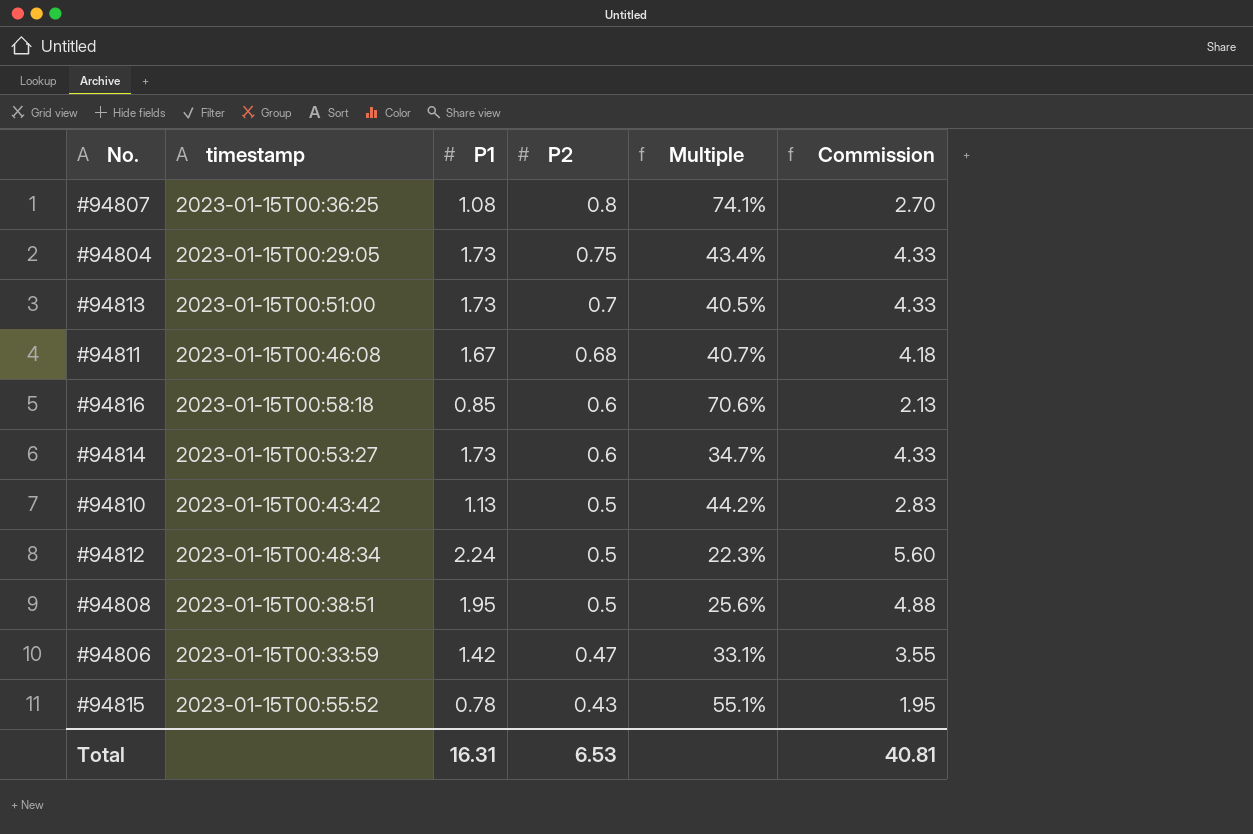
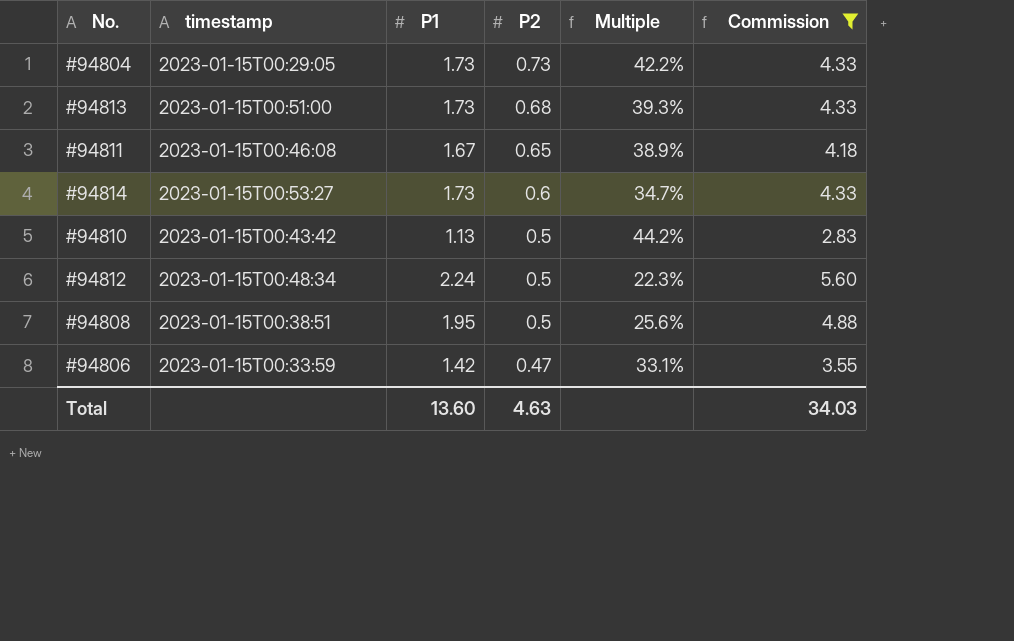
filter: none -> Commission >= 2.83
#94804 | P2: 0.75 -> 0.73
#94804 | Multiple: 43.4% -> 42.2%
#94813 | P2: 0.7 -> 0.68
#94813 | Multiple: 40.5% -> 39.3%
#94811 | P2: 0.68 -> 0.65
#94811 | Multiple: 40.7% -> 38.9%
Total | P1: 16.31 -> 13.60
Total | P2: 6.53 -> 4.63
Total | Commission: 40.81 -> 34.03

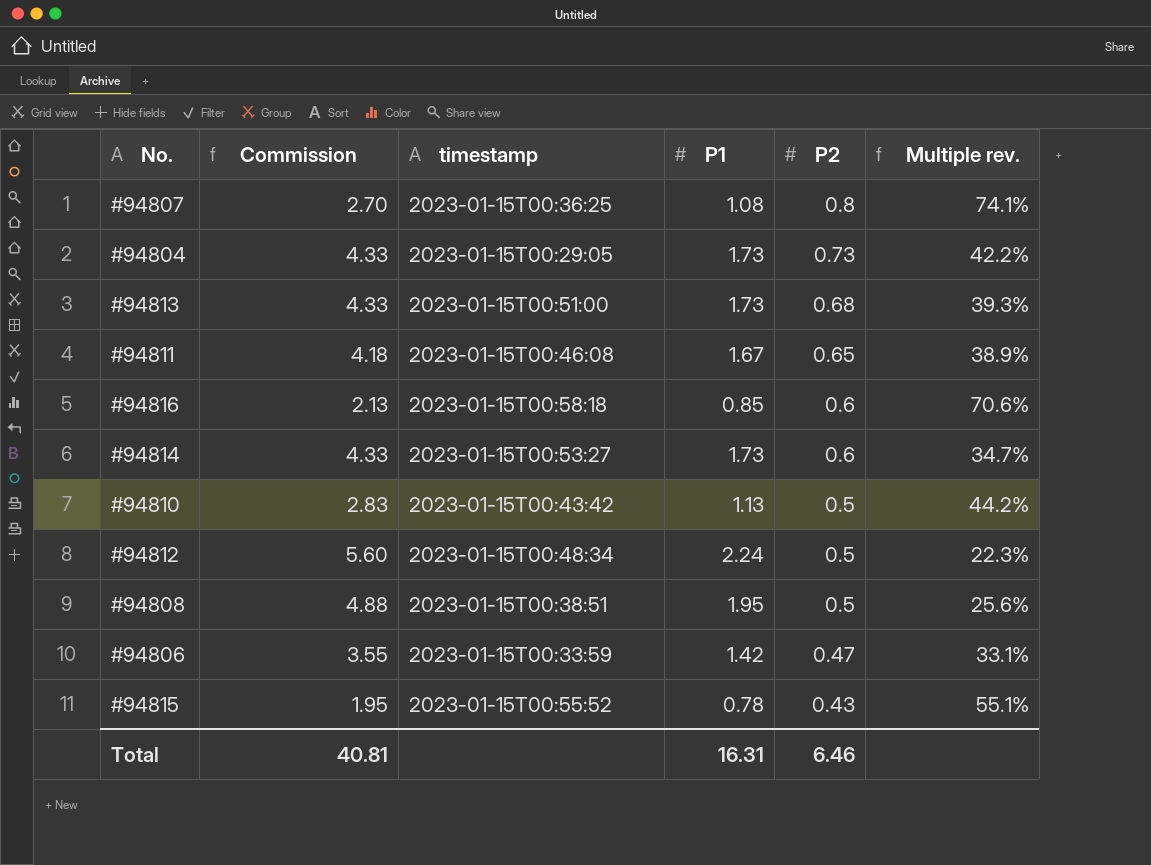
filter: Commission >= 2.83 -> none
column Commission | position: 6 -> 2
column name: Multiple -> Multiple rev.
Total | Commission: 34.03 -> 40.81
Total | P1: 13.60 -> 16.31
Total | P2: 4.63 -> 6.46

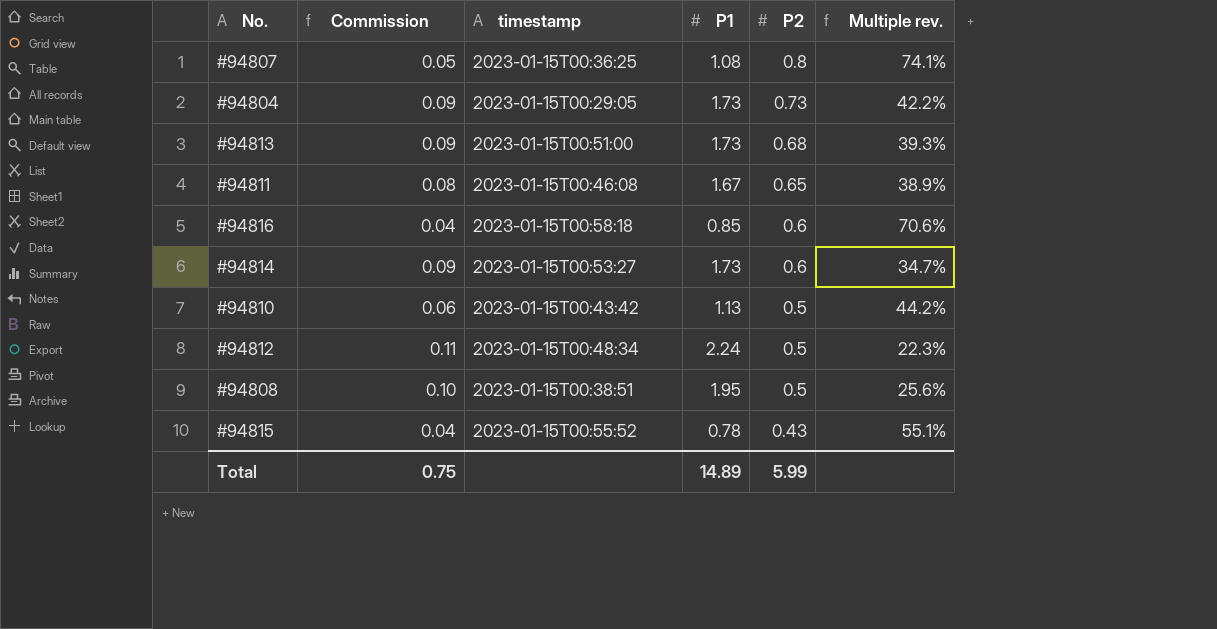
column Commission | formula: [P1] * 2.5 -> [P1] * 0.05
row #94806: 3.55 | 2023-01-15T00:33:59 | 1.42 | 0.47 | 33.1% -> none
Total | Commission: 40.81 -> 0.75
Total | P1: 16.31 -> 14.89
Total | P2: 6.46 -> 5.99

